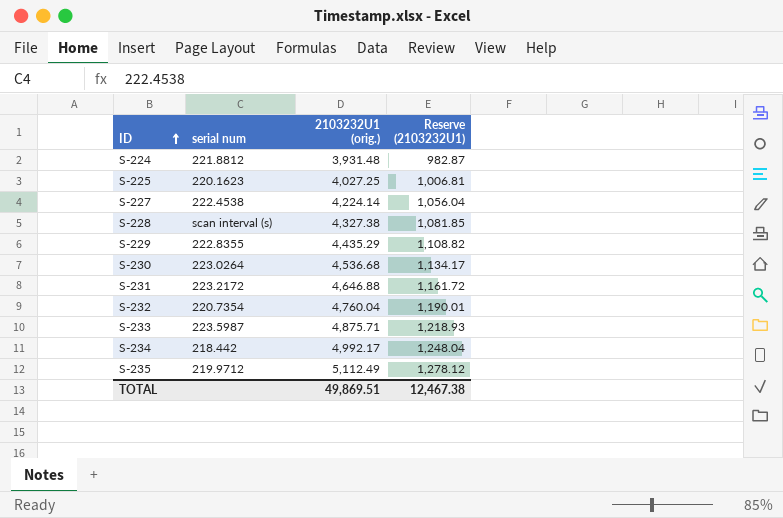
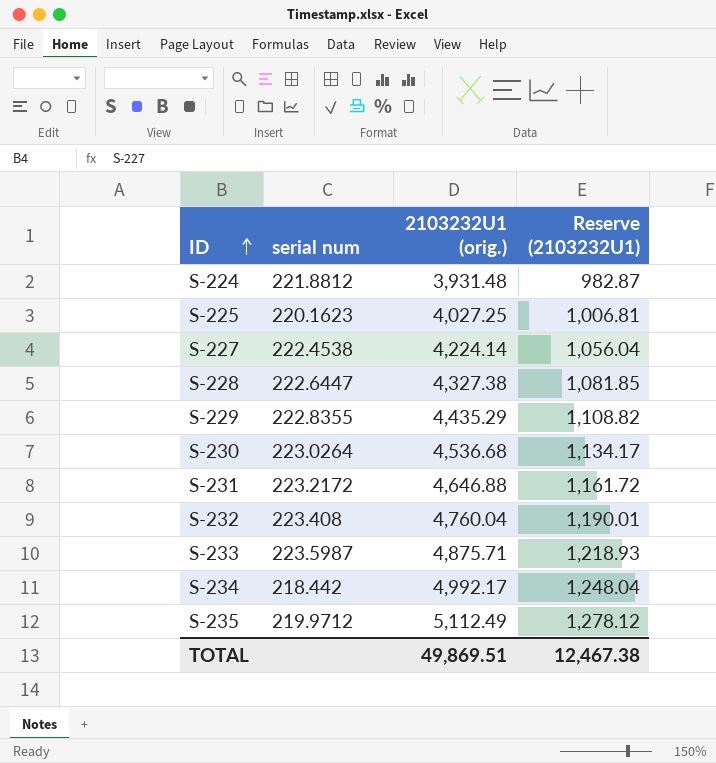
S-228 | serial num: scan interval (s) -> 222.6447
S-232 | serial num: 220.7354 -> 223.408

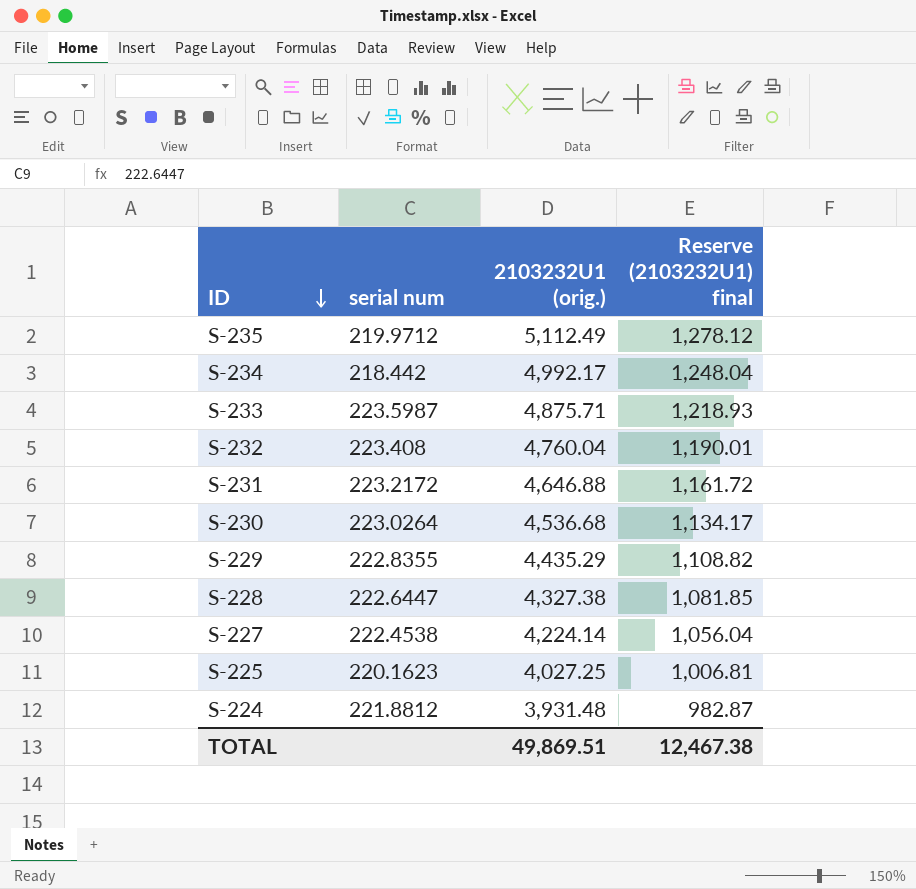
row order: ID ascending -> ID descending
column name: Reserve (2103232U1) -> Reserve (2103232U1) final

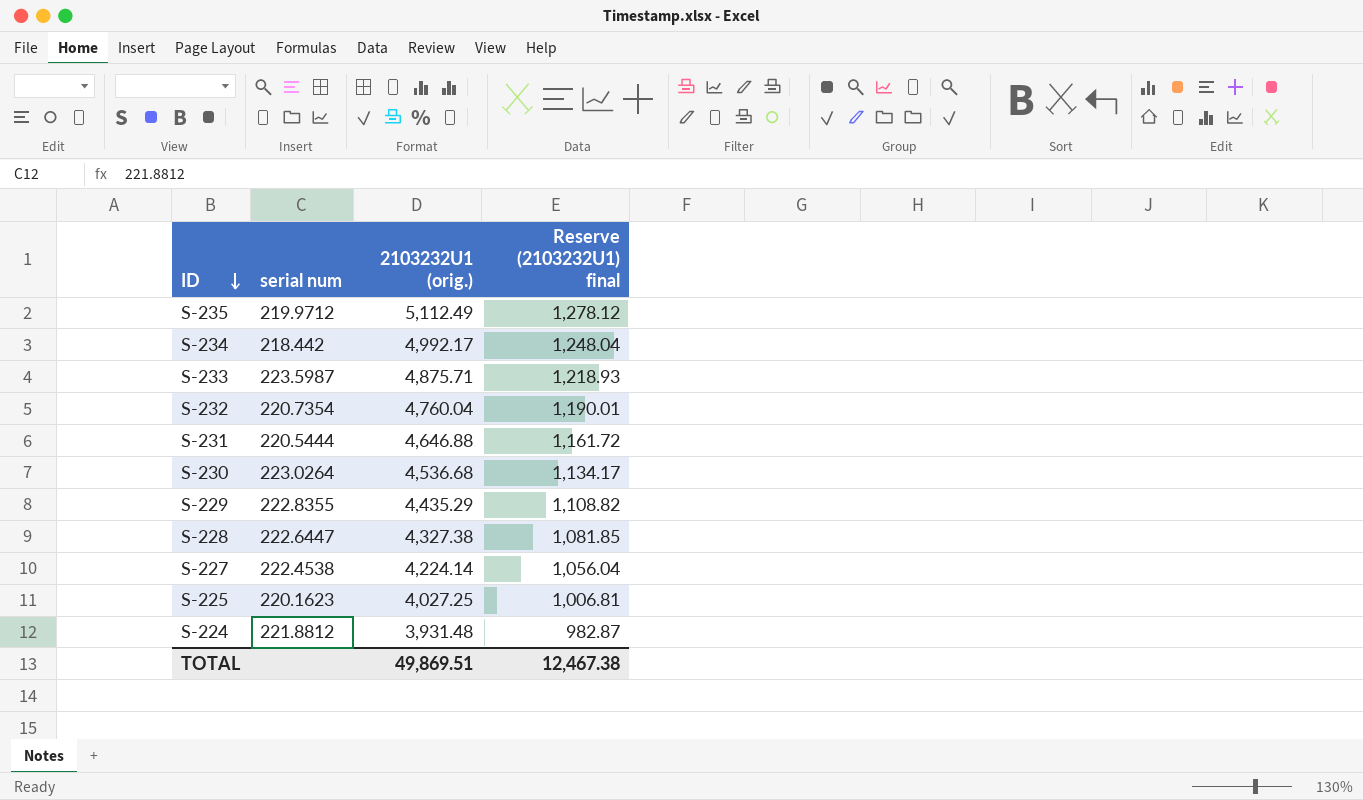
S-232 | serial num: 223.408 -> 220.7354
S-231 | serial num: 223.2172 -> 220.5444

